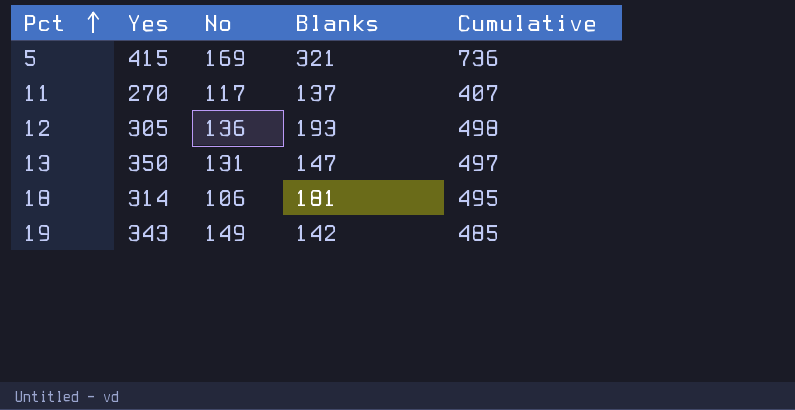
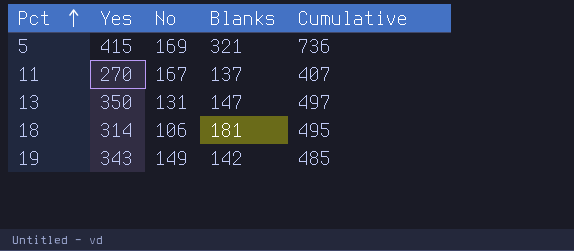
row 12: 305 | 136 | 193 | 498 -> none
11 | No: 117 -> 167

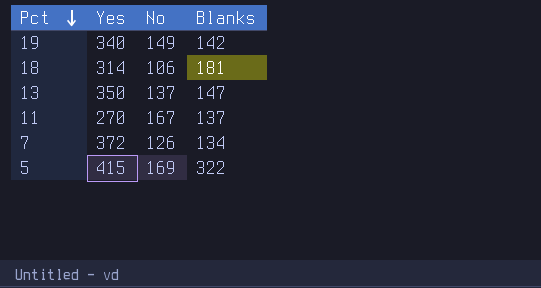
row order: Pct ascending -> Pct descending
column Cumulative | formula: [Yes] + [Blanks] -> none
19 | Yes: 343 -> 340
13 | No: 131 -> 137
row 7: none -> 372 | 126 | 134
5 | Blanks: 321 -> 322

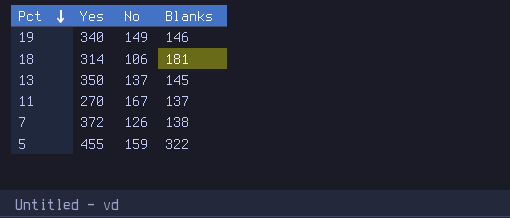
19 | Blanks: 142 -> 146
13 | Blanks: 147 -> 145
7 | Blanks: 134 -> 138
5 | Yes: 415 -> 455
5 | No: 169 -> 159

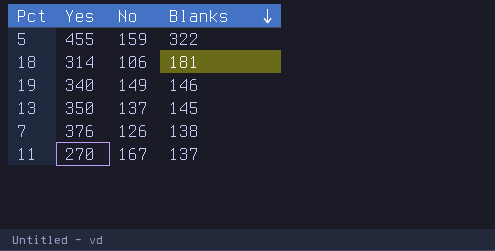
row order: Pct descending -> Blanks descending
7 | Yes: 372 -> 376

